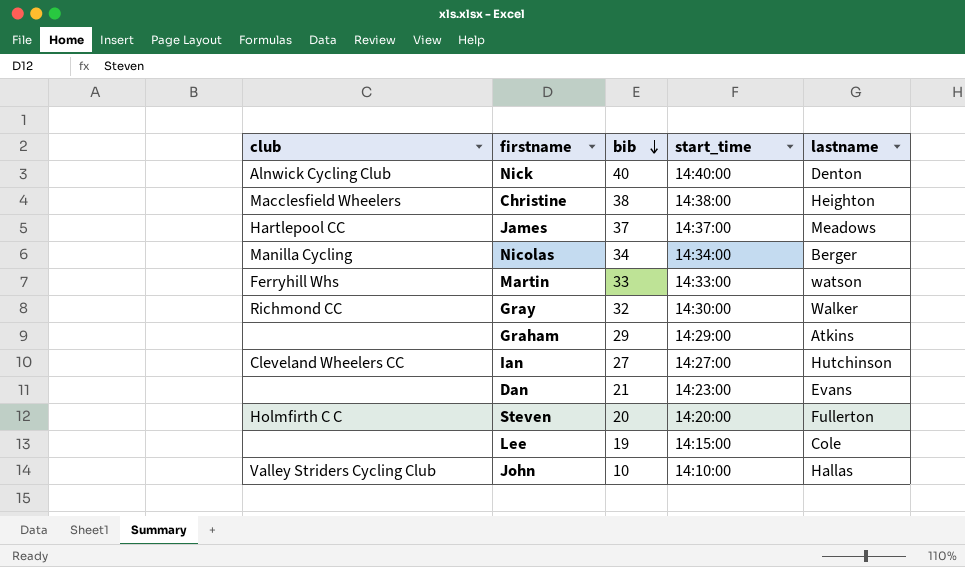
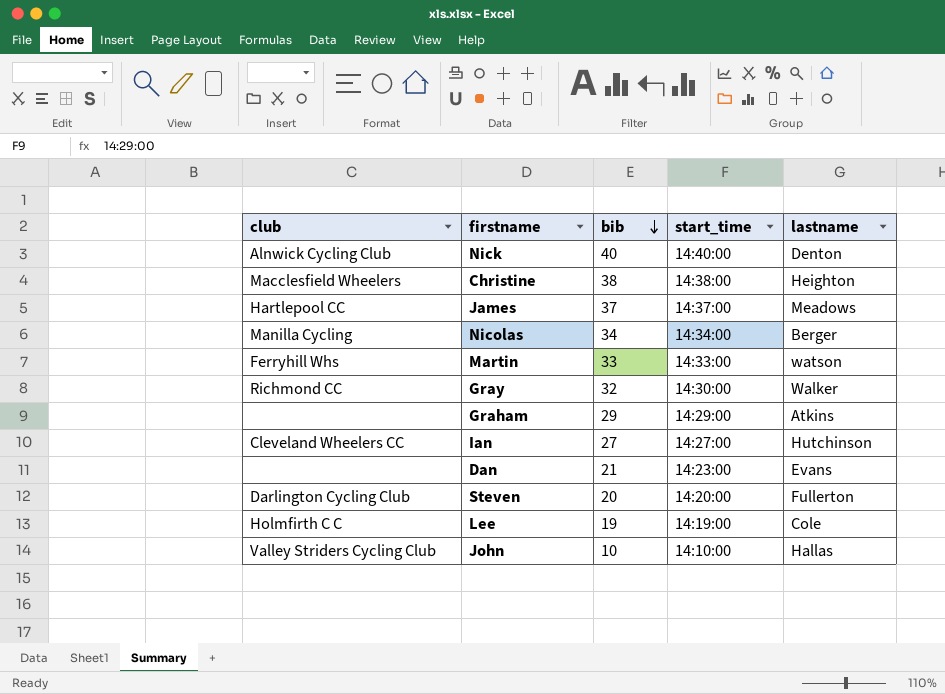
Steven | club: Holmfirth C C -> Darlington Cycling Club
Lee | club: none -> Holmfirth C C
Lee | start_time: 14:15:00 -> 14:19:00

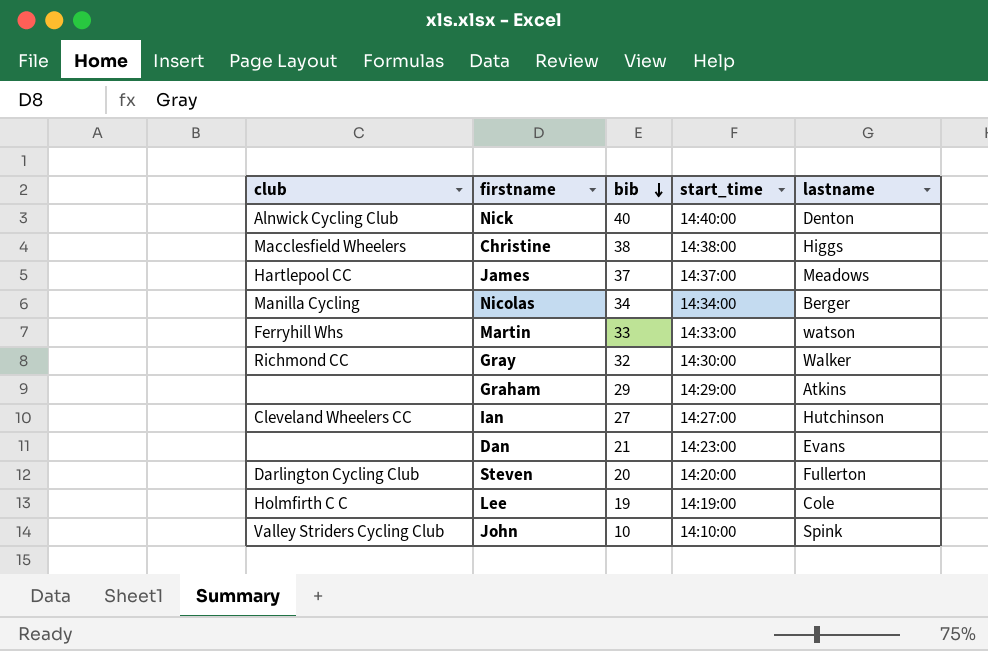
Christine | lastname: Heighton -> Higgs
John | lastname: Hallas -> Spink

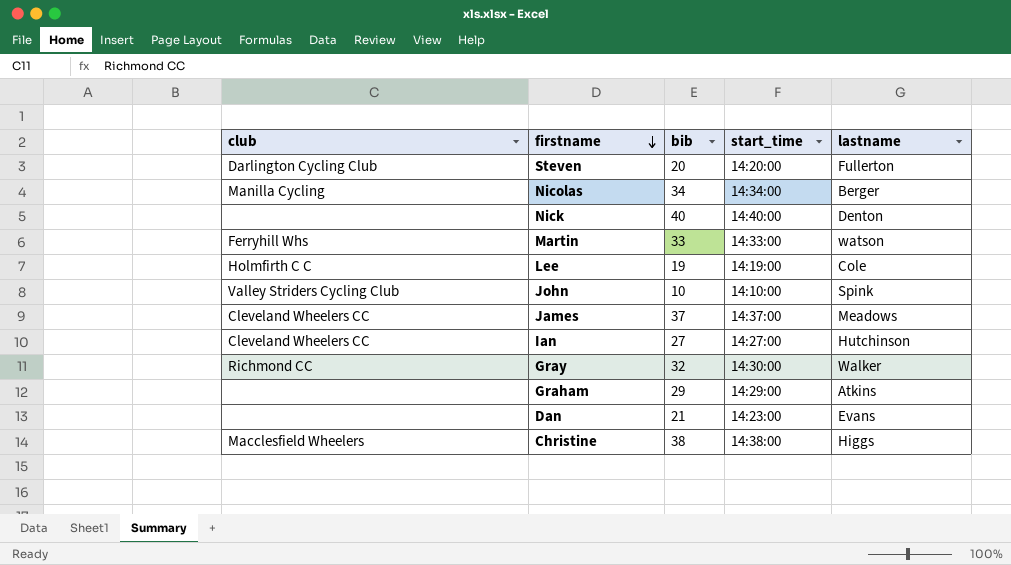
row order: bib descending -> firstname descending
Nick | club: Alnwick Cycling Club -> none
James | club: Hartlepool CC -> Cleveland Wheelers CC

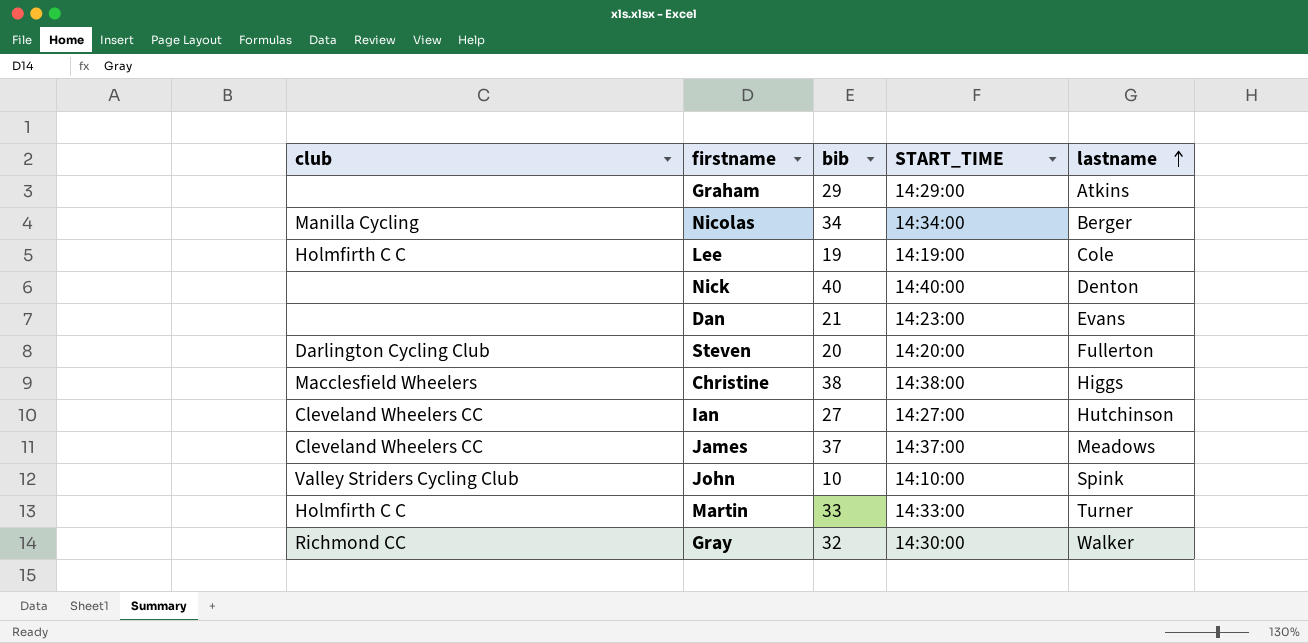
row order: firstname descending -> lastname ascending
column name: start_time -> START_TIME
Martin | club: Ferryhill Whs -> Holmfirth C C
Martin | lastname: watson -> Turner

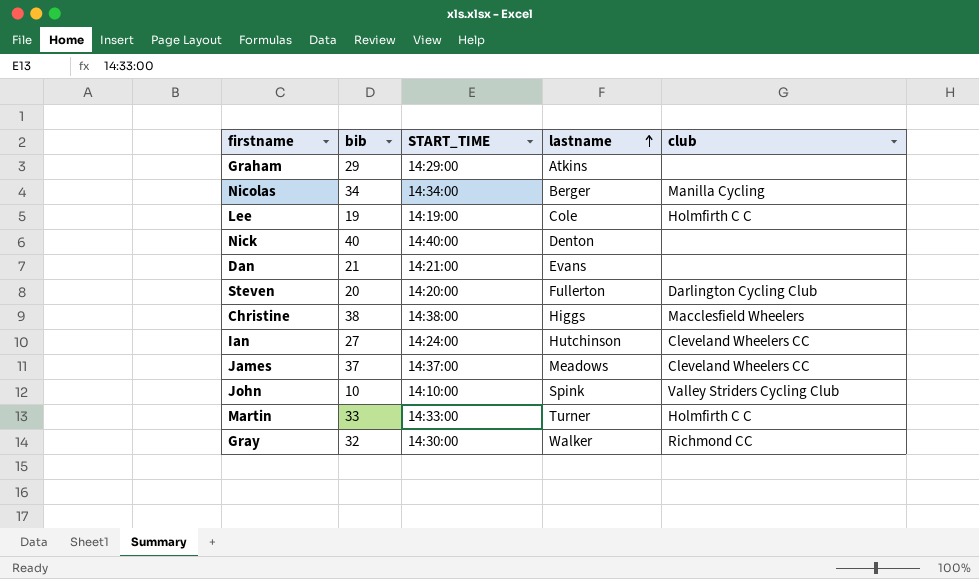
column club | position: 1 -> 5
Dan | START_TIME: 14:23:00 -> 14:21:00
Ian | START_TIME: 14:27:00 -> 14:24:00

